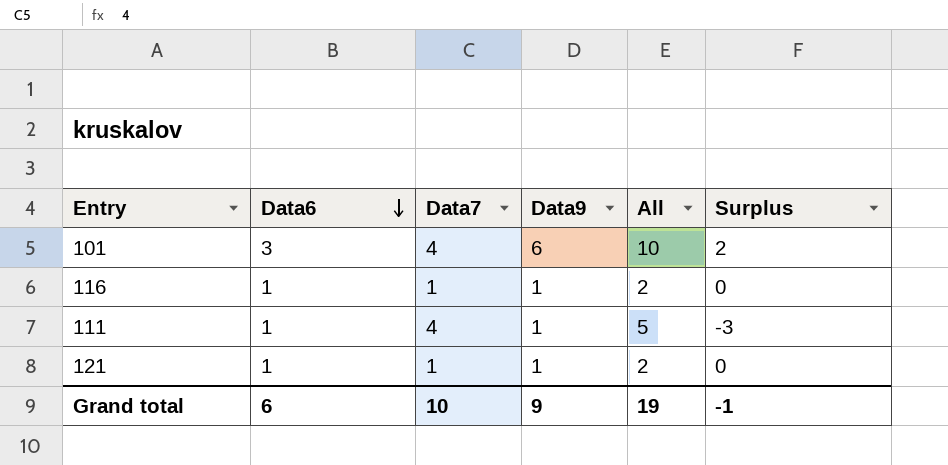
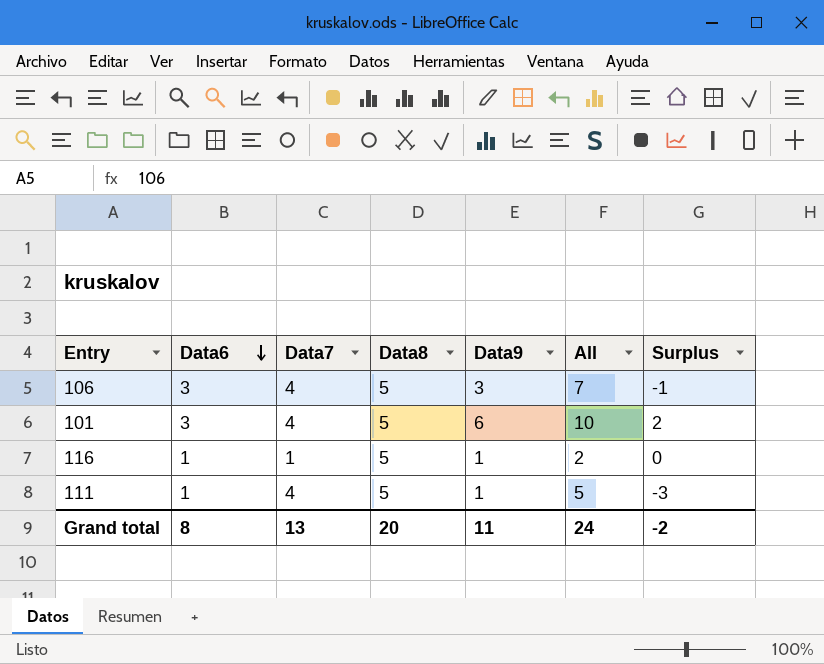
column Data8 | position: none -> 4
row 121: 1 | 1 | 1 | 2 | 0 -> none
row 106: none -> 3 | 4 | 5 | 3 | 7 | -1
Grand total | Data6: 6 -> 8
Grand total | Data7: 10 -> 13
Grand total | Data9: 9 -> 11
Grand total | All: 19 -> 24
Grand total | Surplus: -1 -> -2

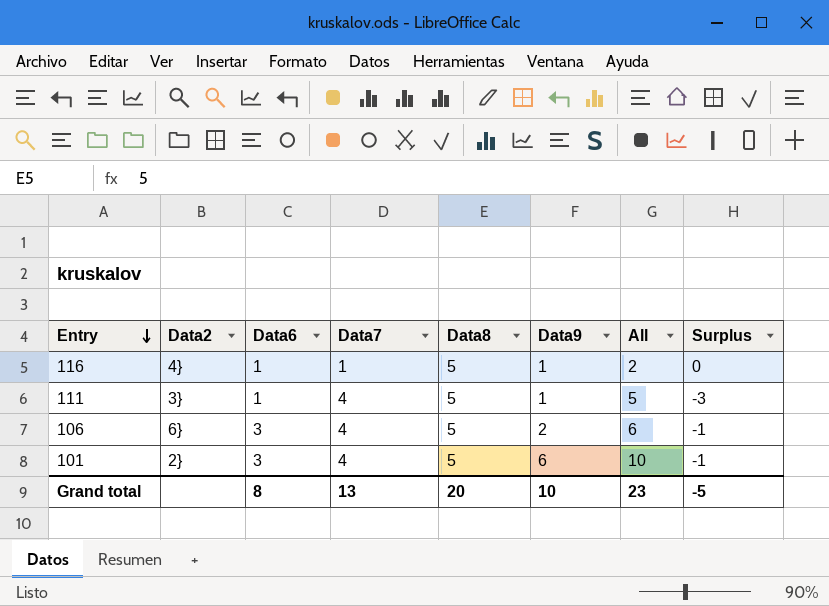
row order: Data6 descending -> Entry descending
column Data2 | position: none -> 2
column Surplus | formula: [Data9] - [Data7] -> [Data6] - [Data7]
106 | Data9: 3 -> 2
106 | All: 7 -> 6
Grand total | Data9: 11 -> 10
Grand total | All: 24 -> 23
Grand total | Surplus: -2 -> -5

